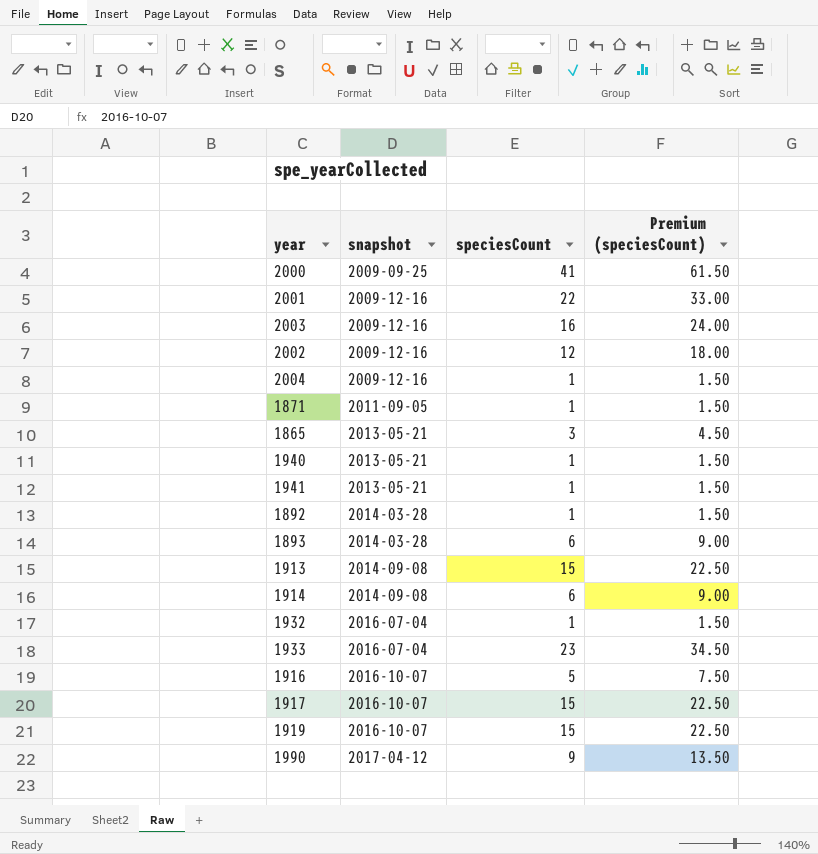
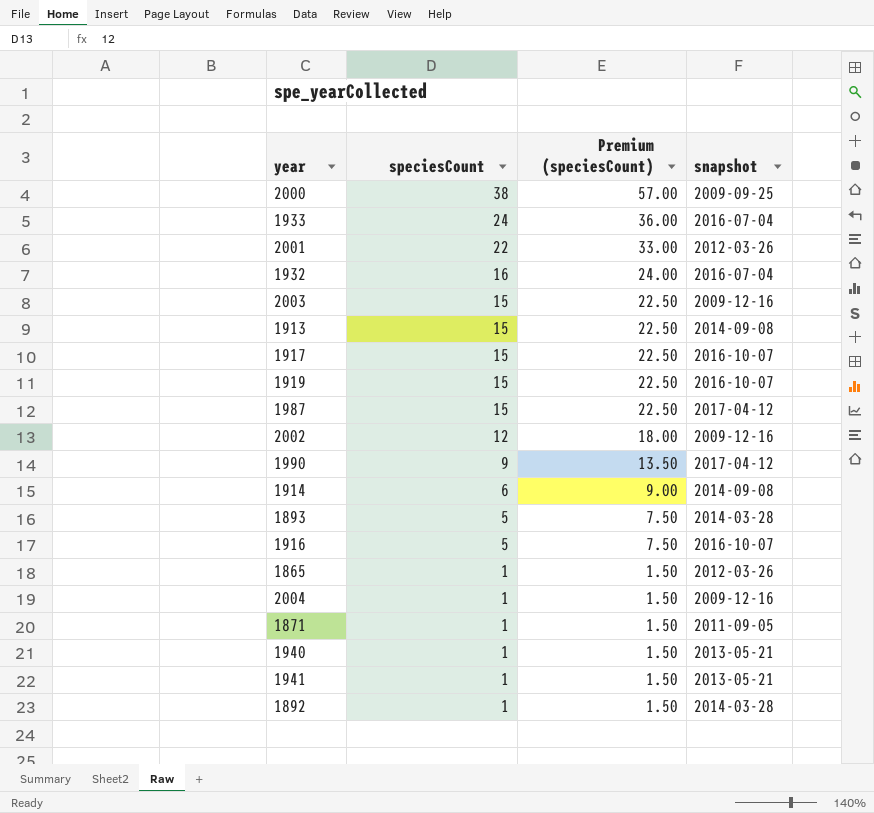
row order: snapshot ascending -> speciesCount descending
column snapshot | position: 2 -> 4
2000 | speciesCount: 41 -> 38
2000 | Premium (speciesCount): 61.50 -> 57.00
1933 | speciesCount: 23 -> 24
1933 | Premium (speciesCount): 34.50 -> 36.00
2001 | snapshot: 2009-12-16 -> 2012-03-26
1932 | speciesCount: 1 -> 16
1932 | Premium (speciesCount): 1.50 -> 24.00
2003 | speciesCount: 16 -> 15
2003 | Premium (speciesCount): 24.00 -> 22.50
row 1987: none -> 15 | 22.50 | 2017-04-12
1893 | speciesCount: 6 -> 5
1893 | Premium (speciesCount): 9.00 -> 7.50
1865 | speciesCount: 3 -> 1
1865 | Premium (speciesCount): 4.50 -> 1.50
1865 | snapshot: 2013-05-21 -> 2012-03-26

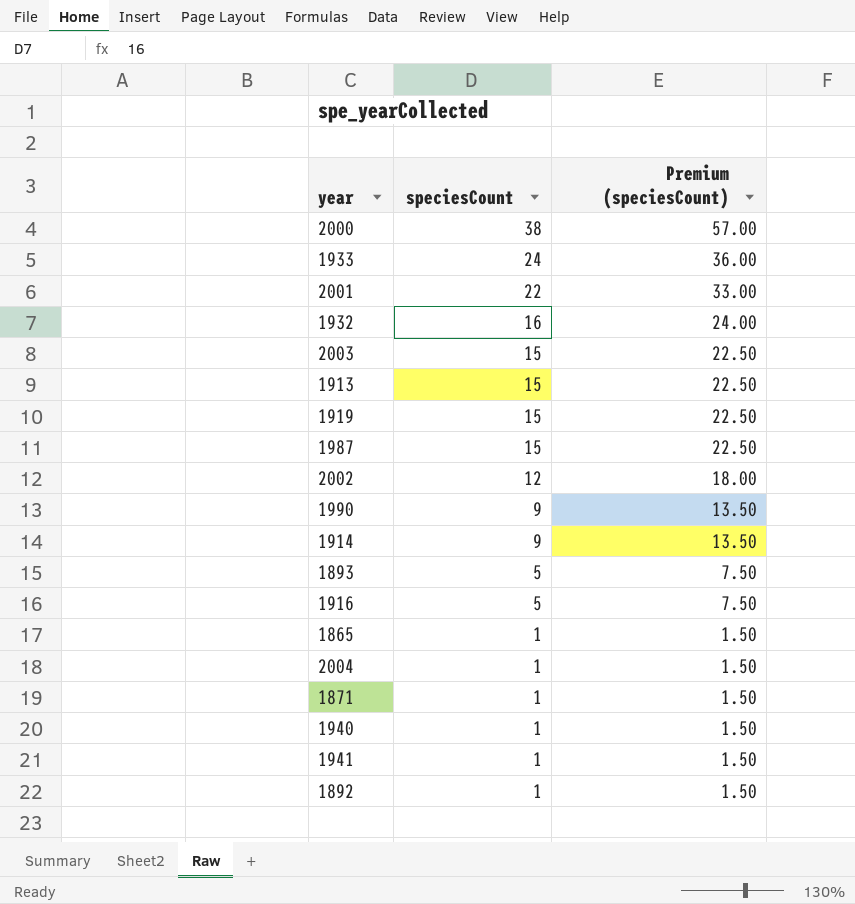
column snapshot | position: 4 -> none
row 1917: 15 | 22.50 | 2016-10-07 -> none
1914 | speciesCount: 6 -> 9
1914 | Premium (speciesCount): 9.00 -> 13.50

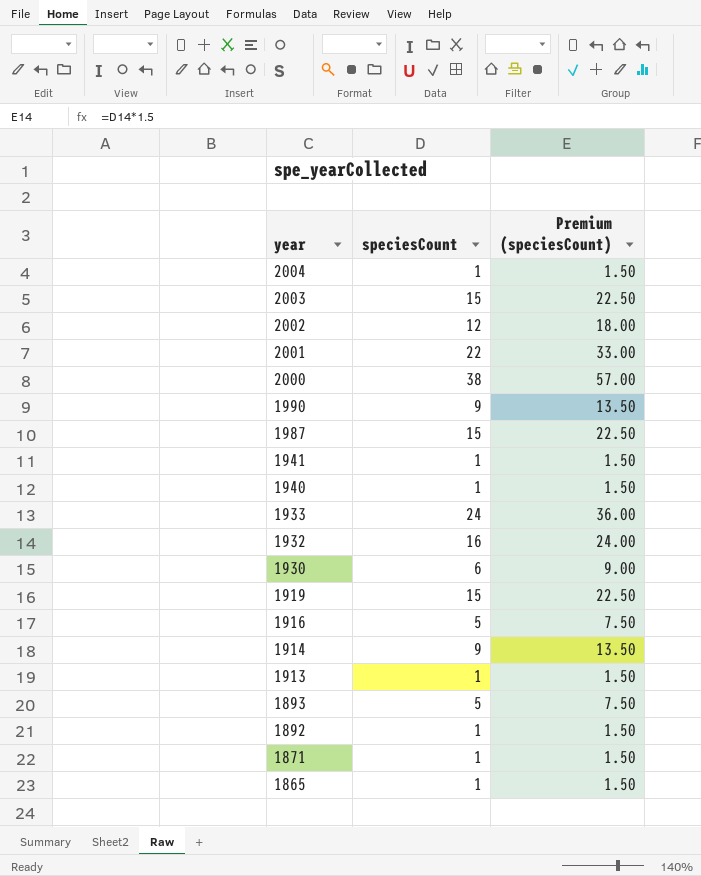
row order: speciesCount descending -> year descending
row 1930: none -> 6 | 9.00
1913 | speciesCount: 15 -> 1
1913 | Premium (speciesCount): 22.50 -> 1.50

